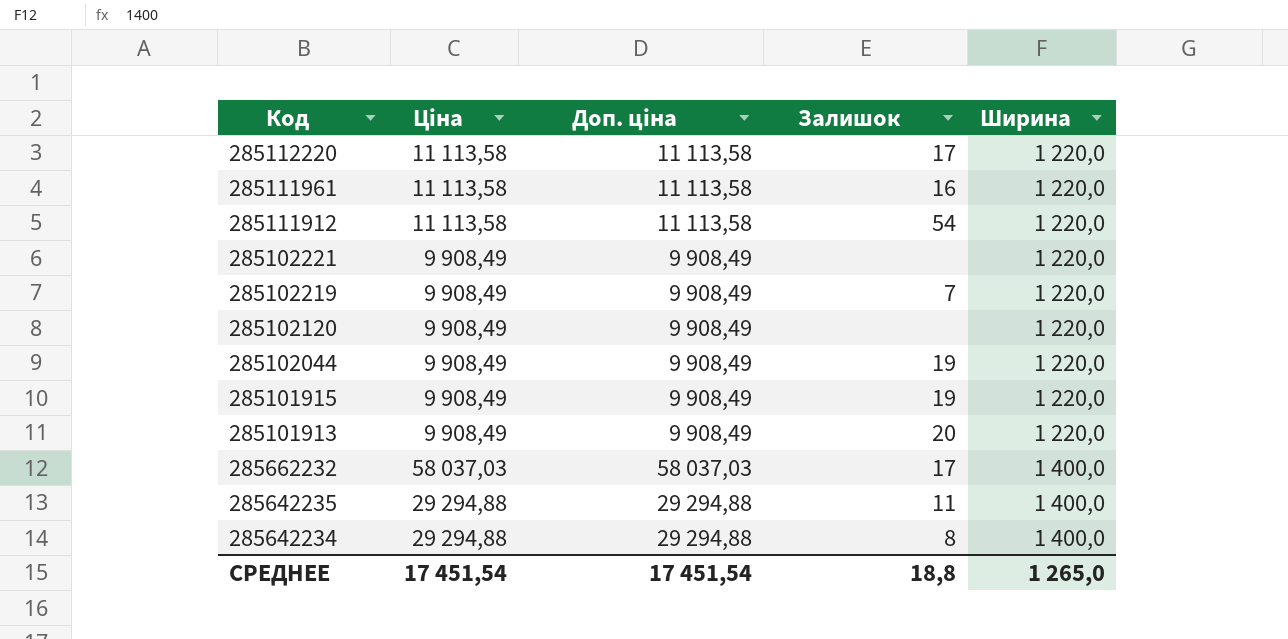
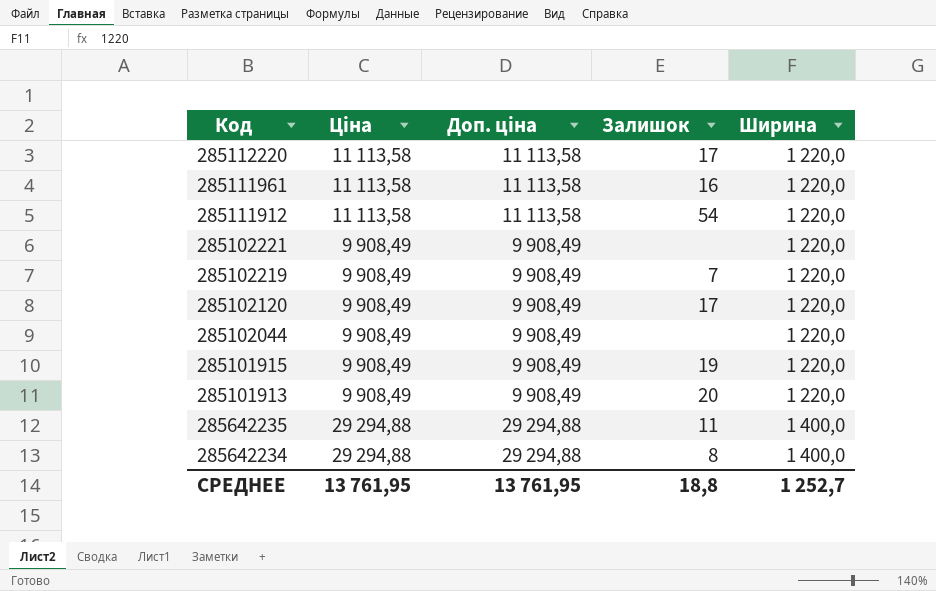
row 285662232: 58 037,03 | 58 037,03 | 17 | 1 400,0 -> none
285102120 | Залишок: none -> 17
285102044 | Залишок: 19 -> none
СРЕДНЕЕ | Ціна: 17 451,54 -> 13 761,95
СРЕДНЕЕ | Доп. ціна: 17 451,54 -> 13 761,95
СРЕДНЕЕ | Ширина: 1 265,0 -> 1 252,7

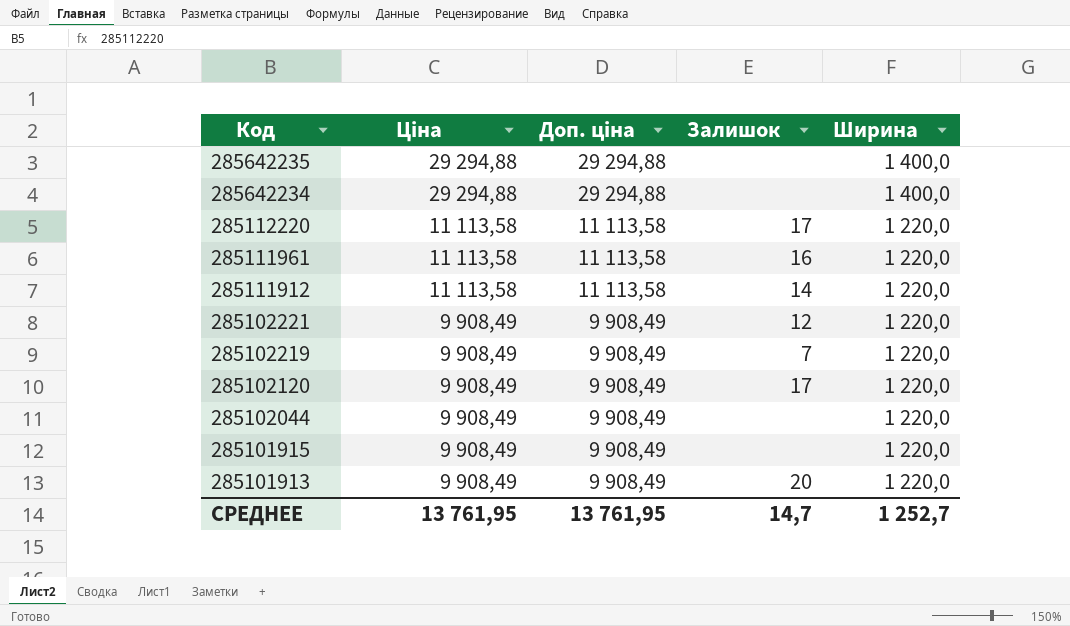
row order: Ширина ascending -> Код descending
285642235 | Залишок: 11 -> none
285642234 | Залишок: 8 -> none
285111912 | Залишок: 54 -> 14
285102221 | Залишок: none -> 12
285101915 | Залишок: 19 -> none
СРЕДНЕЕ | Залишок: 18,8 -> 14,7

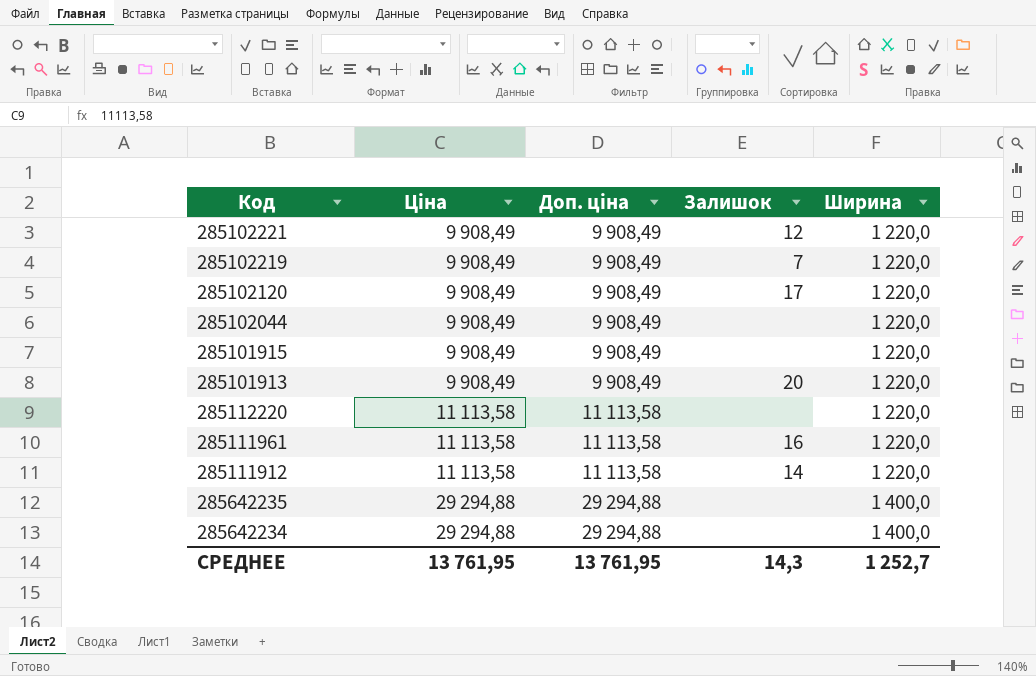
row order: Код descending -> Ціна ascending
285112220 | Залишок: 17 -> none
СРЕДНЕЕ | Залишок: 14,7 -> 14,3

